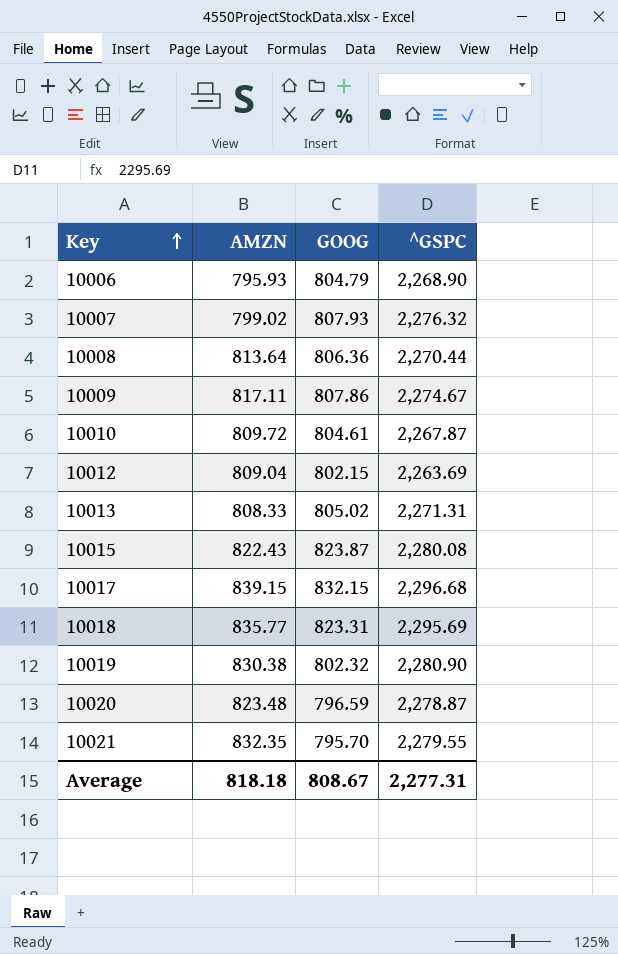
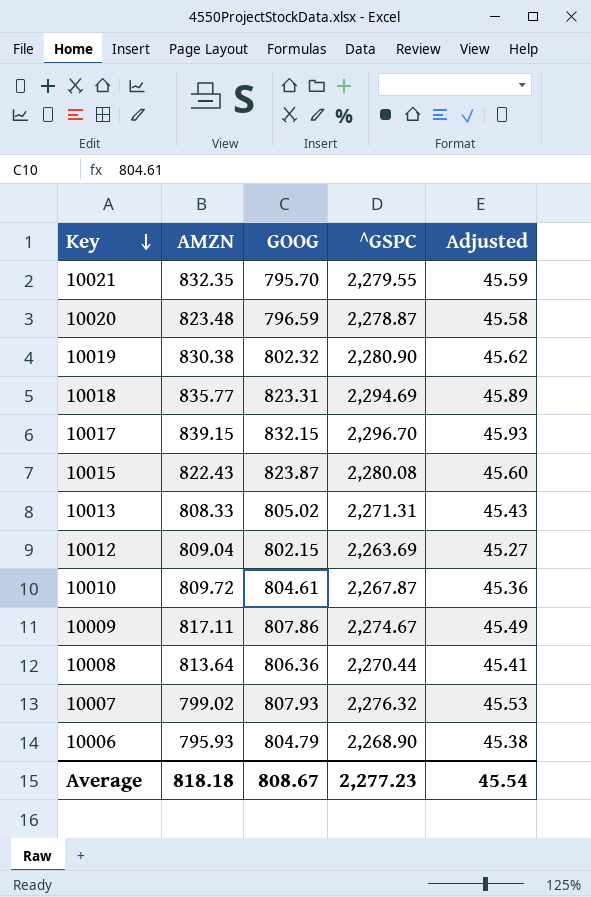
row order: Key ascending -> Key descending
column Adjusted | formula: none -> [^GSPC] * 0.02
10018 | ^GSPC: 2,295.69 -> 2,294.69
10017 | ^GSPC: 2,296.68 -> 2,296.70
Average | ^GSPC: 2,277.31 -> 2,277.23

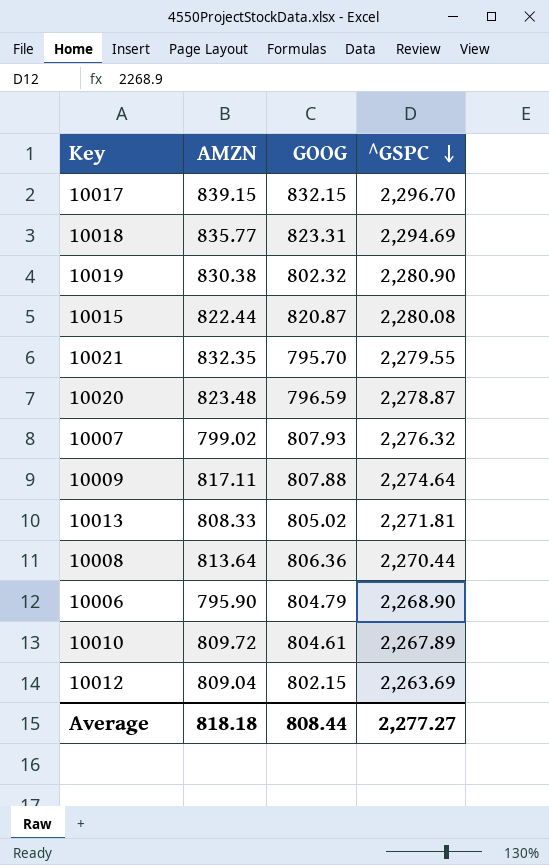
row order: Key descending -> ^GSPC descending
column Adjusted | formula: [^GSPC] * 0.02 -> none
10015 | AMZN: 822.43 -> 822.44
10015 | GOOG: 823.87 -> 820.87
10009 | GOOG: 807.86 -> 807.88
10009 | ^GSPC: 2,274.67 -> 2,274.64
10013 | ^GSPC: 2,271.31 -> 2,271.81
10006 | AMZN: 795.93 -> 795.90
10010 | ^GSPC: 2,267.87 -> 2,267.89
Average | GOOG: 808.67 -> 808.44
Average | ^GSPC: 2,277.23 -> 2,277.27

